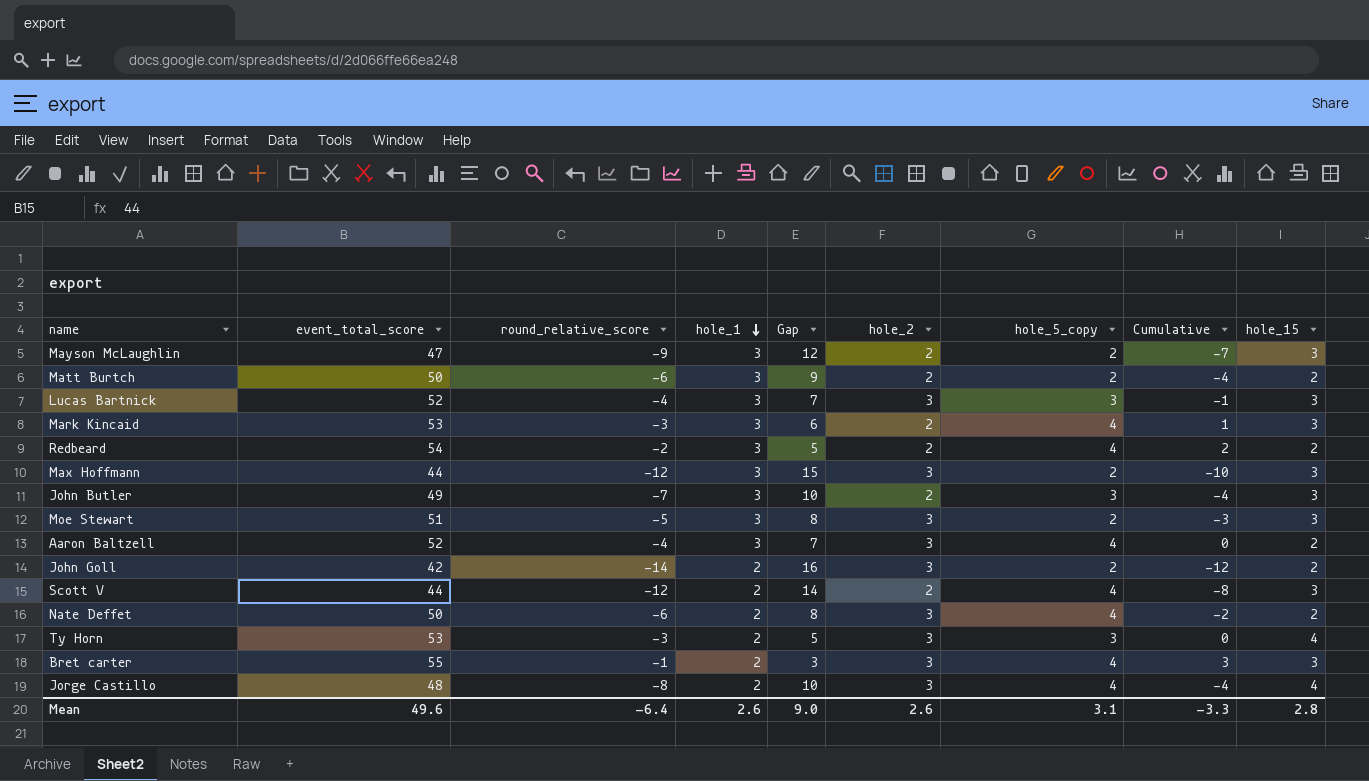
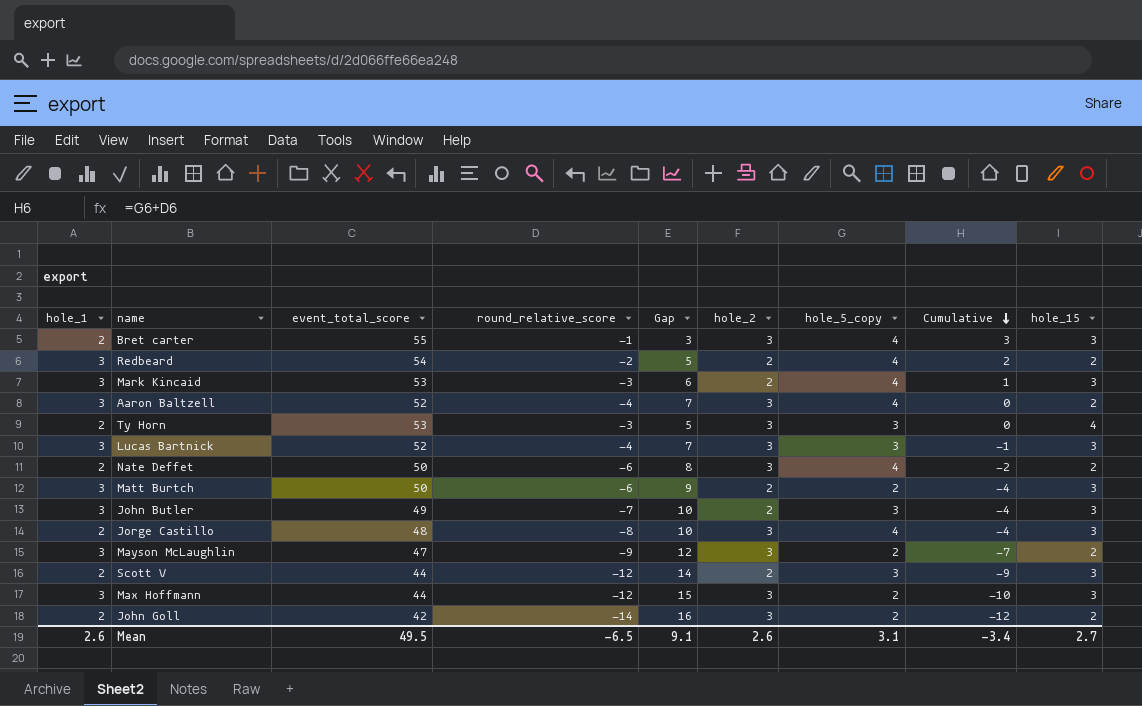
row order: hole_1 descending -> Cumulative descending
column hole_1 | position: 4 -> 1
row Moe Stewart: 51 | -5 | 3 | 8 | 3 | 2 | -3 | 3 -> none
Matt Burtch | hole_15: 2 -> 3
Jorge Castillo | hole_15: 4 -> 3
Mayson McLaughlin | hole_2: 2 -> 3
Mayson McLaughlin | hole_15: 3 -> 2
Scott V | hole_5_copy: 4 -> 3
Scott V | Cumulative: -8 -> -9
Mean | event_total_score: 49.6 -> 49.5
Mean | round_relative_score: -6.4 -> -6.5
Mean | Gap: 9.0 -> 9.1
Mean | Cumulative: -3.3 -> -3.4
Mean | hole_15: 2.8 -> 2.7

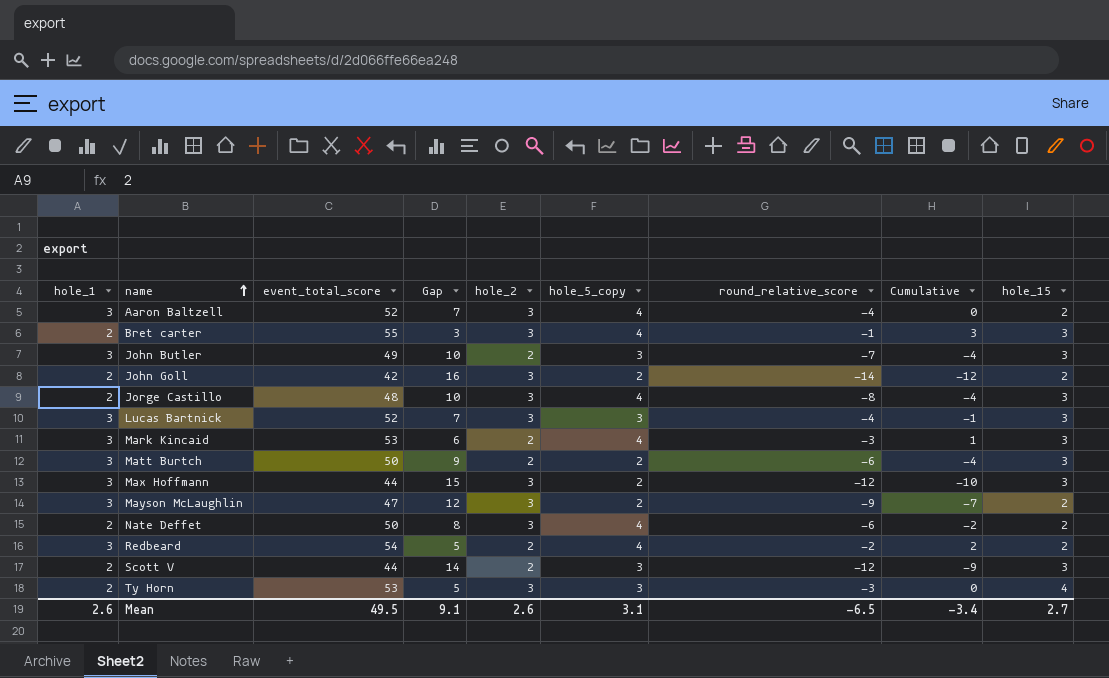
row order: Cumulative descending -> name ascending
column round_relative_score | position: 4 -> 7

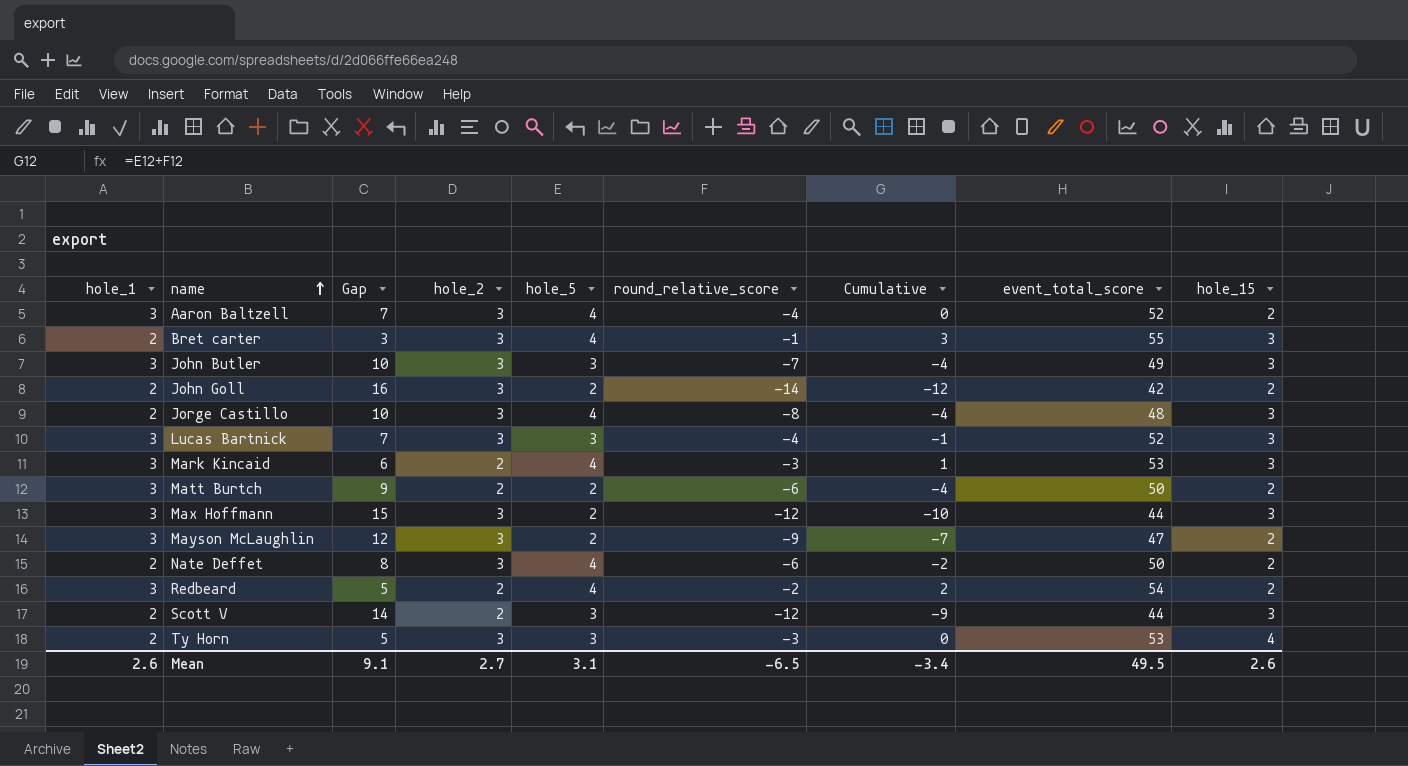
column name: hole_5_copy -> hole_5
column event_total_score | position: 3 -> 8
John Butler | hole_2: 2 -> 3
Matt Burtch | hole_15: 3 -> 2
Mean | hole_2: 2.6 -> 2.7
Mean | hole_15: 2.7 -> 2.6

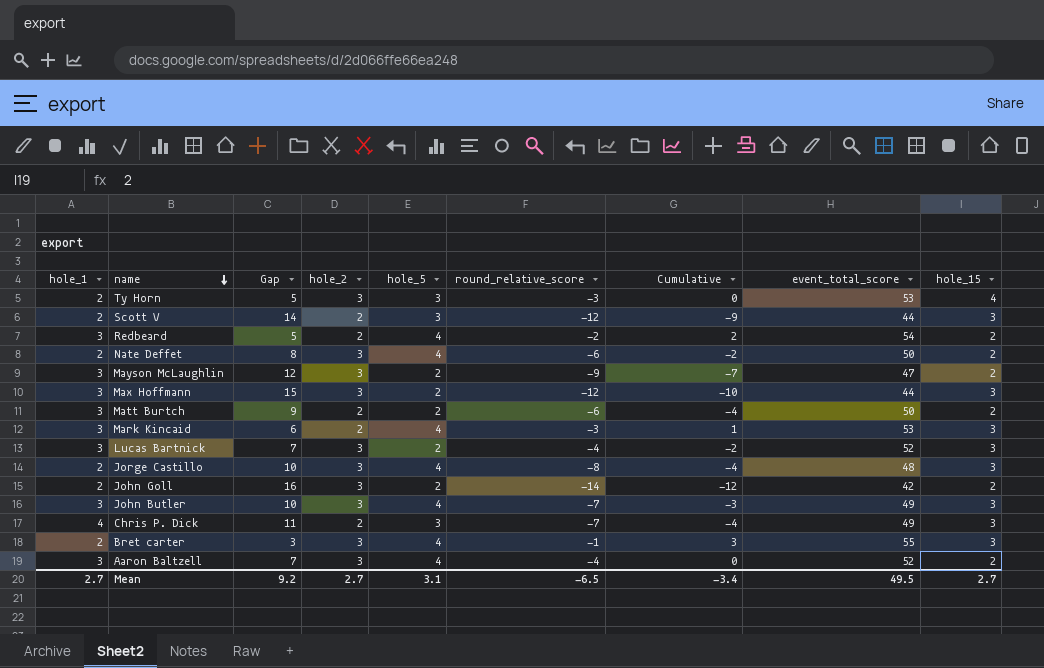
row order: name ascending -> name descending
Lucas Bartnick | hole_5: 3 -> 2
Lucas Bartnick | Cumulative: -1 -> -2
John Butler | hole_5: 3 -> 4
John Butler | Cumulative: -4 -> -3
row Chris P. Dick: none -> 4 | 11 | 2 | 3 | -7 | -4 | 49 | 3
Mean | hole_1: 2.6 -> 2.7
Mean | Gap: 9.1 -> 9.2
Mean | hole_15: 2.6 -> 2.7

